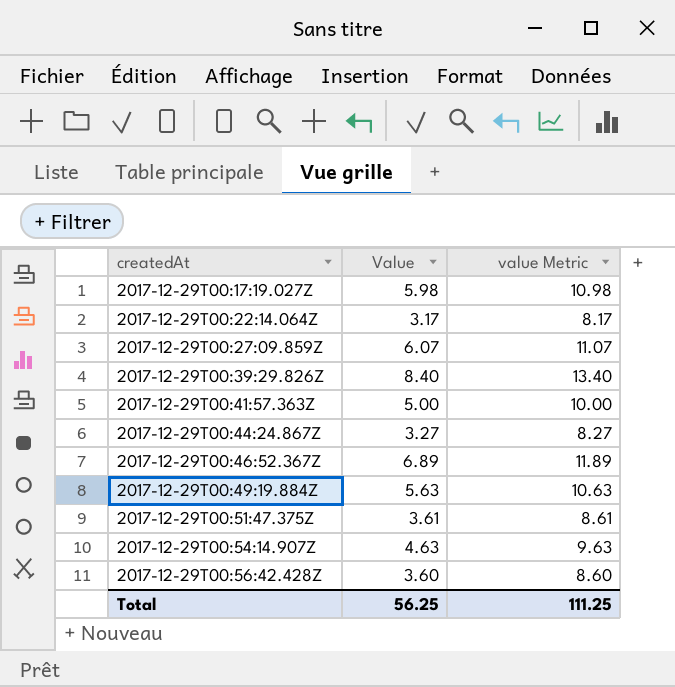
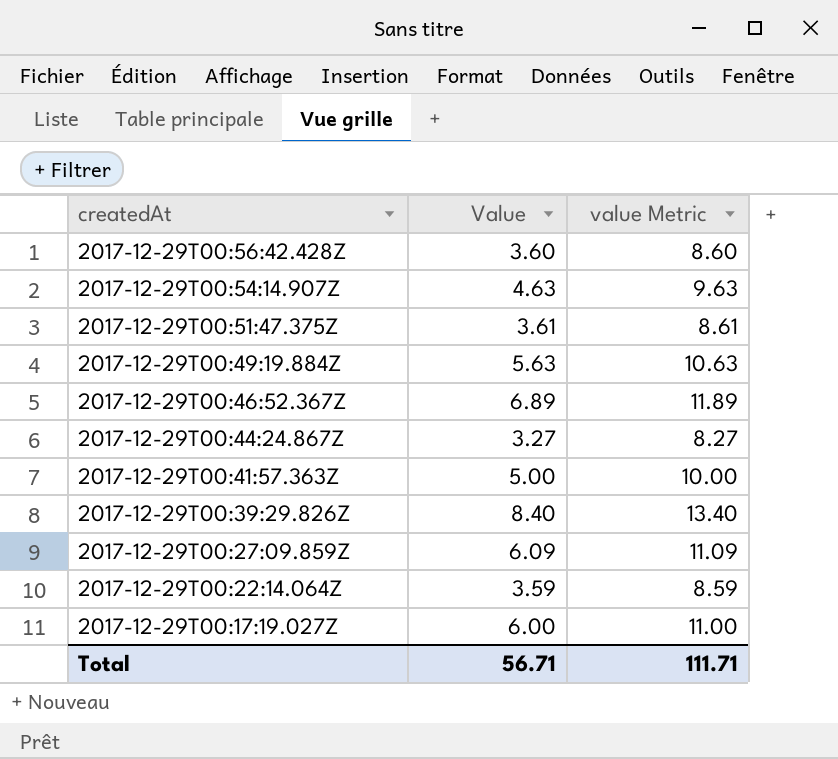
row order: createdAt ascending -> createdAt descending
2017-12-29T00:27:09.859Z | Value: 6.07 -> 6.09
2017-12-29T00:27:09.859Z | value Metric: 11.07 -> 11.09
2017-12-29T00:22:14.064Z | Value: 3.17 -> 3.59
2017-12-29T00:22:14.064Z | value Metric: 8.17 -> 8.59
2017-12-29T00:17:19.027Z | Value: 5.98 -> 6.00
2017-12-29T00:17:19.027Z | value Metric: 10.98 -> 11.00
Total | Value: 56.25 -> 56.71
Total | value Metric: 111.25 -> 111.71

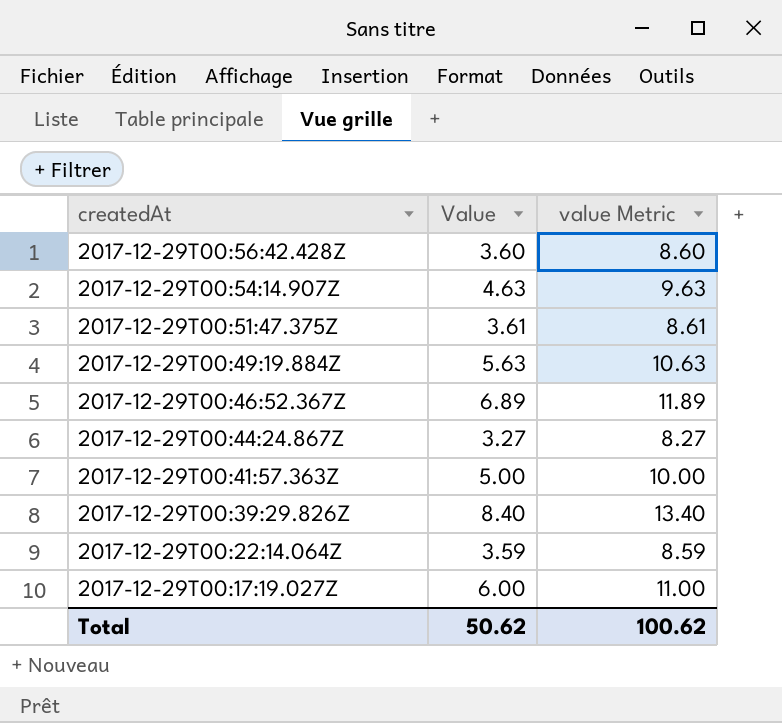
row 2017-12-29T00:27:09.859Z: 6.09 | 11.09 -> none
Total | Value: 56.71 -> 50.62
Total | value Metric: 111.71 -> 100.62

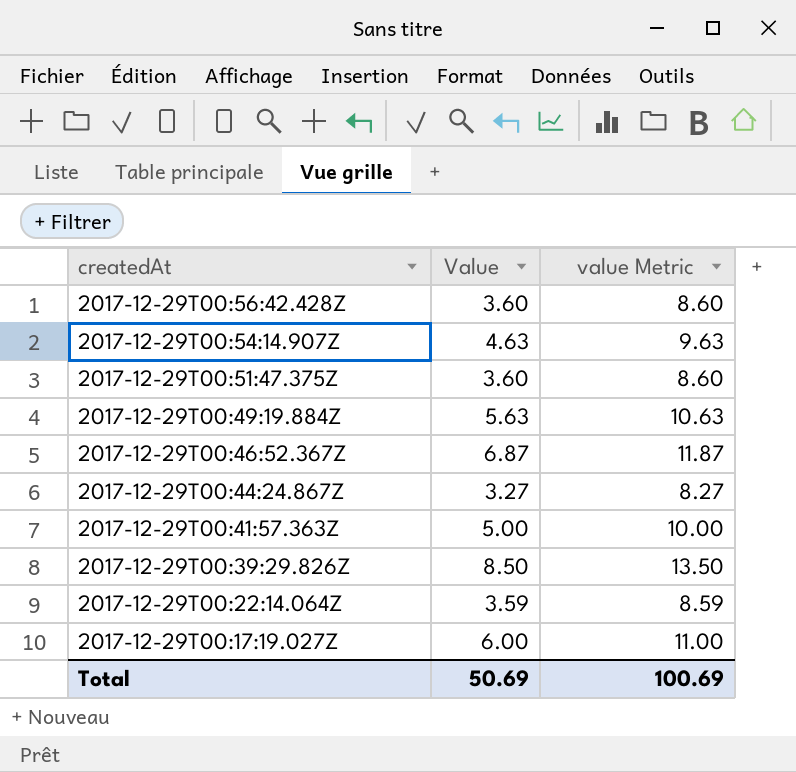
2017-12-29T00:51:47.375Z | Value: 3.61 -> 3.60
2017-12-29T00:51:47.375Z | value Metric: 8.61 -> 8.60
2017-12-29T00:46:52.367Z | Value: 6.89 -> 6.87
2017-12-29T00:46:52.367Z | value Metric: 11.89 -> 11.87
2017-12-29T00:39:29.826Z | Value: 8.40 -> 8.50
2017-12-29T00:39:29.826Z | value Metric: 13.40 -> 13.50
Total | Value: 50.62 -> 50.69
Total | value Metric: 100.62 -> 100.69

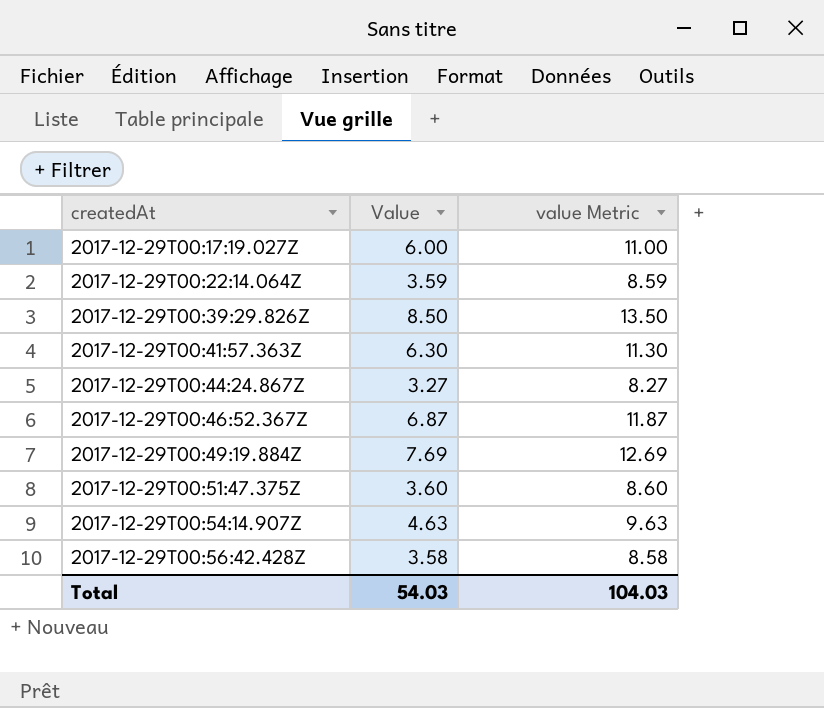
row order: createdAt descending -> createdAt ascending
2017-12-29T00:41:57.363Z | Value: 5.00 -> 6.30
2017-12-29T00:41:57.363Z | value Metric: 10.00 -> 11.30
2017-12-29T00:49:19.884Z | Value: 5.63 -> 7.69
2017-12-29T00:49:19.884Z | value Metric: 10.63 -> 12.69
2017-12-29T00:56:42.428Z | Value: 3.60 -> 3.58
2017-12-29T00:56:42.428Z | value Metric: 8.60 -> 8.58
Total | Value: 50.69 -> 54.03
Total | value Metric: 100.69 -> 104.03

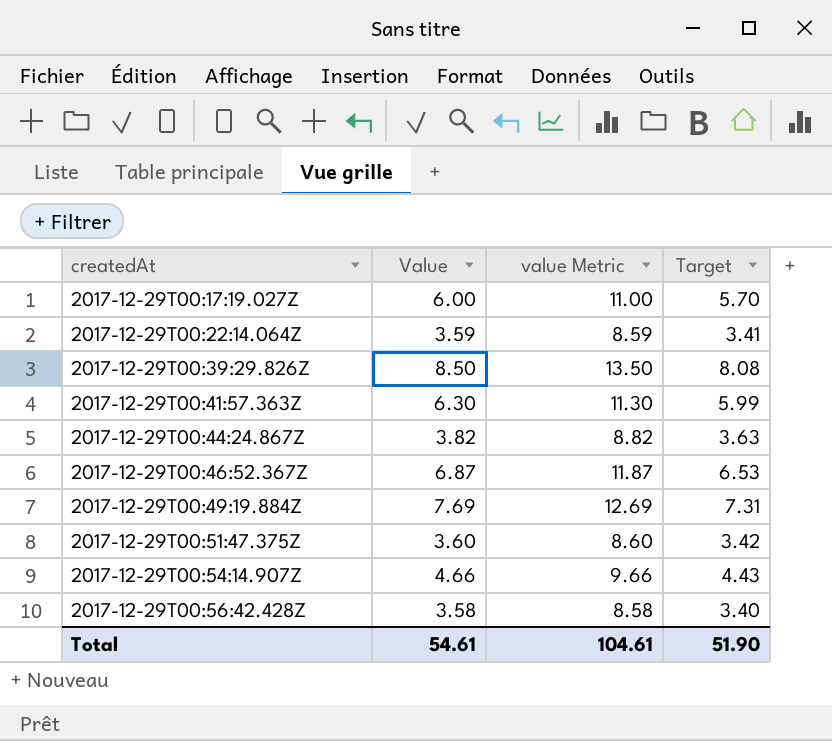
column Target | formula: none -> [Value] * 0.95
2017-12-29T00:44:24.867Z | Value: 3.27 -> 3.82
2017-12-29T00:44:24.867Z | value Metric: 8.27 -> 8.82
2017-12-29T00:54:14.907Z | Value: 4.63 -> 4.66
2017-12-29T00:54:14.907Z | value Metric: 9.63 -> 9.66
Total | Value: 54.03 -> 54.61
Total | value Metric: 104.03 -> 104.61

